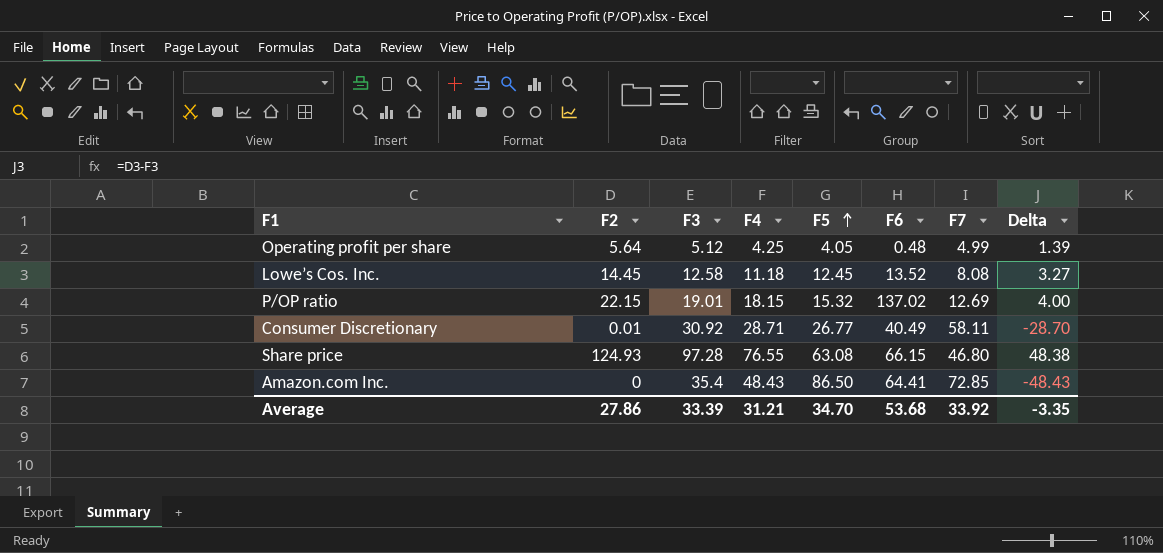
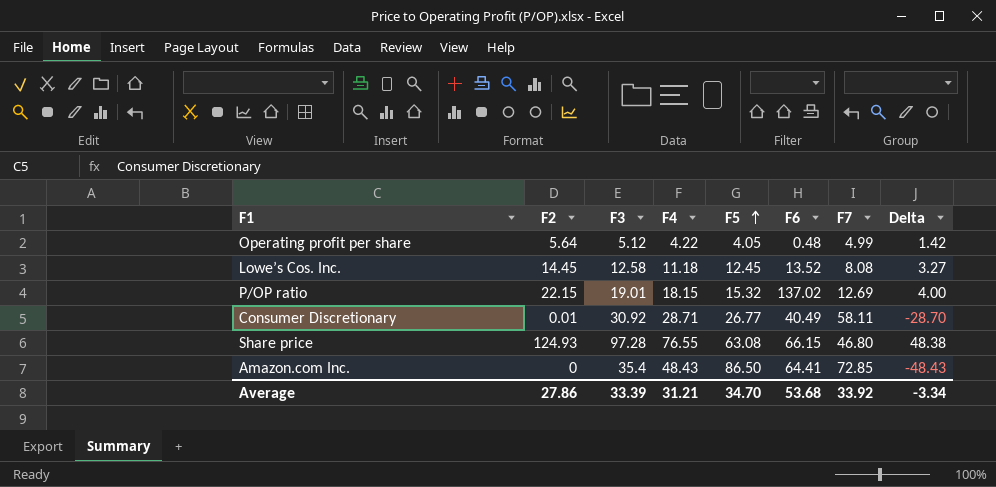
Operating profit per share | F4: 4.25 -> 4.22
Operating profit per share | Delta: 1.39 -> 1.42
Average | Delta: -3.35 -> -3.34

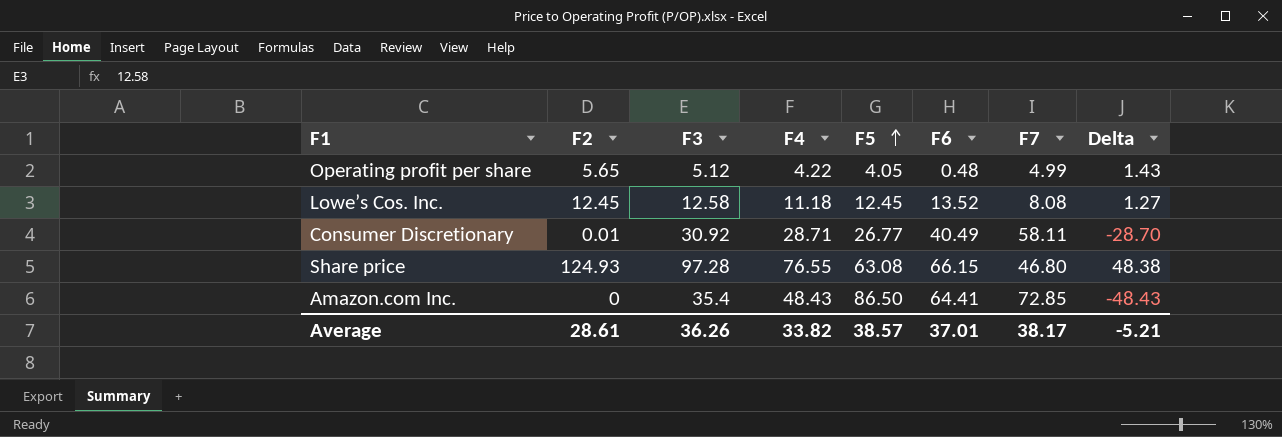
row P/OP ratio: 22.15 | 19.01 | 18.15 | 15.32 | 137.02 | 12.69 | 4.00 -> none
Operating profit per share | F2: 5.64 -> 5.65
Operating profit per share | Delta: 1.42 -> 1.43
Lowe’s Cos. Inc. | F2: 14.45 -> 12.45
Lowe’s Cos. Inc. | Delta: 3.27 -> 1.27
Average | F2: 27.86 -> 28.61
Average | F3: 33.39 -> 36.26
Average | F4: 31.21 -> 33.82
Average | F5: 34.70 -> 38.57
Average | F6: 53.68 -> 37.01
Average | F7: 33.92 -> 38.17
Average | Delta: -3.34 -> -5.21

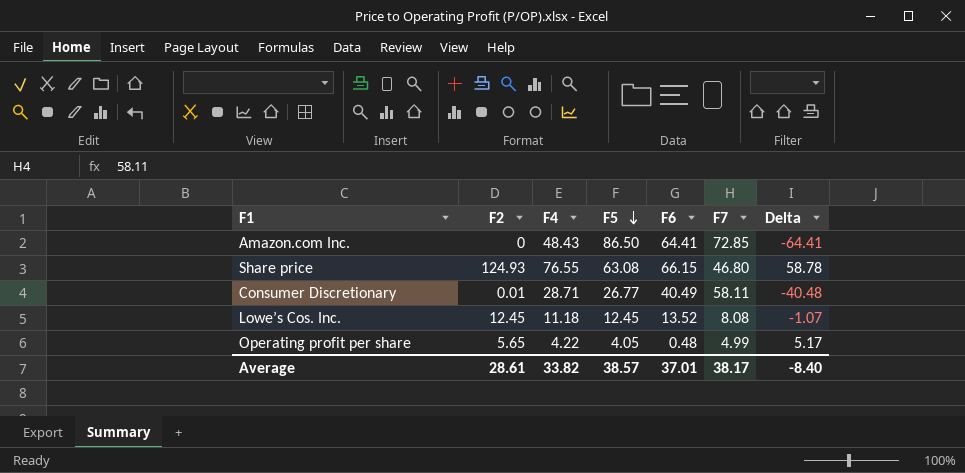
row order: F5 ascending -> F5 descending
column F3 | position: 3 -> none
column Delta | formula: [F2] - [F4] -> [F2] - [F6]
Average | Delta: -5.21 -> -8.40

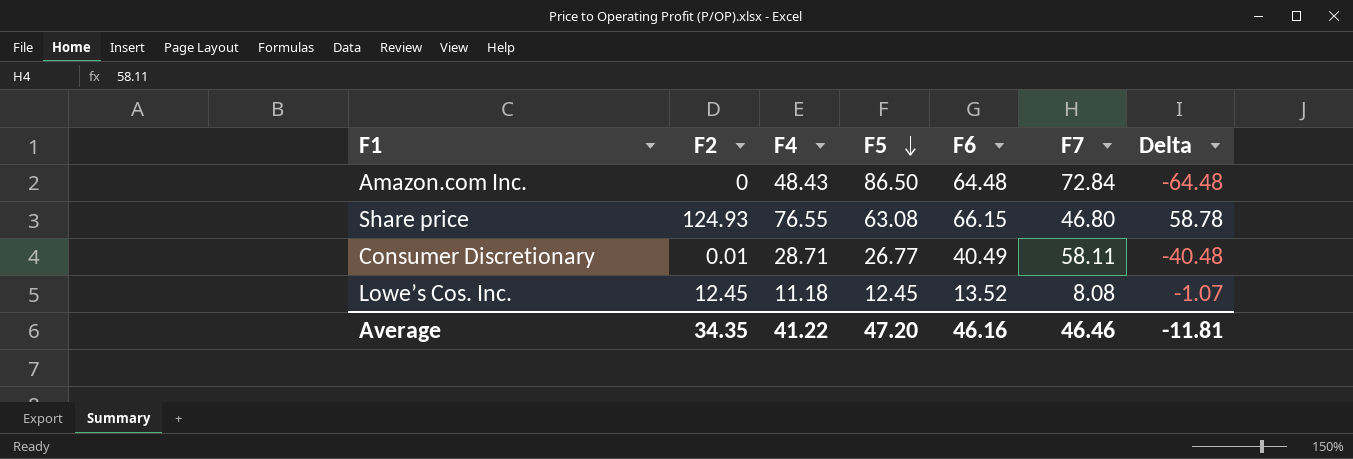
row Operating profit per share: 5.65 | 4.22 | 4.05 | 0.48 | 4.99 | 5.17 -> none
Amazon.com Inc. | F6: 64.41 -> 64.48
Amazon.com Inc. | F7: 72.85 -> 72.84
Amazon.com Inc. | Delta: -64.41 -> -64.48
Average | F2: 28.61 -> 34.35
Average | F4: 33.82 -> 41.22
Average | F5: 38.57 -> 47.20
Average | F6: 37.01 -> 46.16
Average | F7: 38.17 -> 46.46
Average | Delta: -8.40 -> -11.81

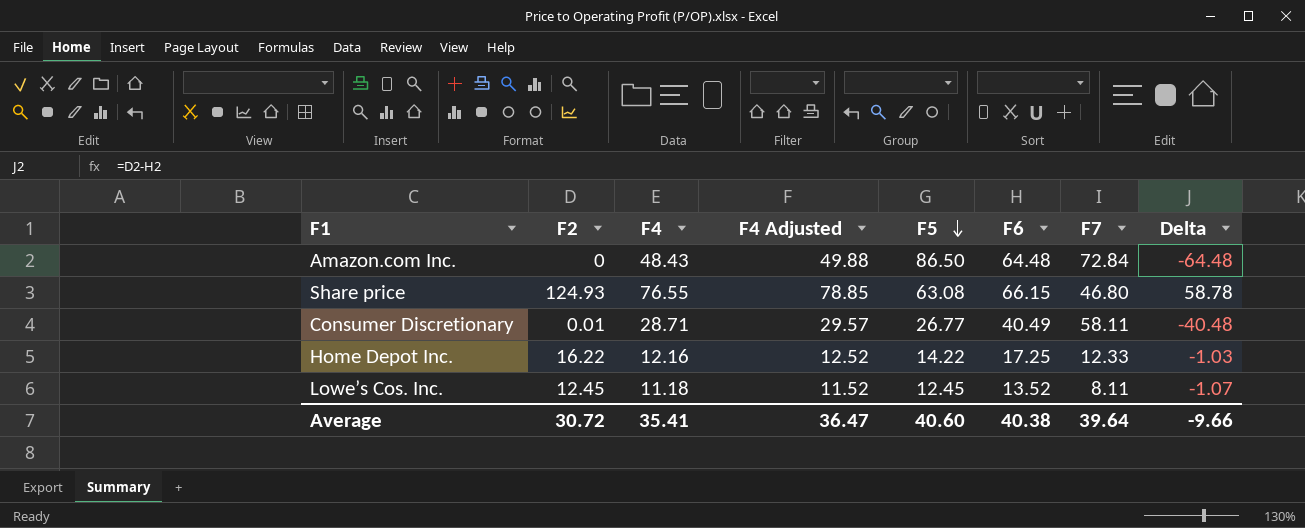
column F4 Adjusted | formula: none -> [F4] * 1.03
row Home Depot Inc.: none -> 16.22 | 12.16 | 12.52 | 14.22 | 17.25 | 12.33 | -1.03
Lowe’s Cos. Inc. | F7: 8.08 -> 8.11
Average | F2: 34.35 -> 30.72
Average | F4: 41.22 -> 35.41
Average | F5: 47.20 -> 40.60
Average | F6: 46.16 -> 40.38
Average | F7: 46.46 -> 39.64
Average | Delta: -11.81 -> -9.66

